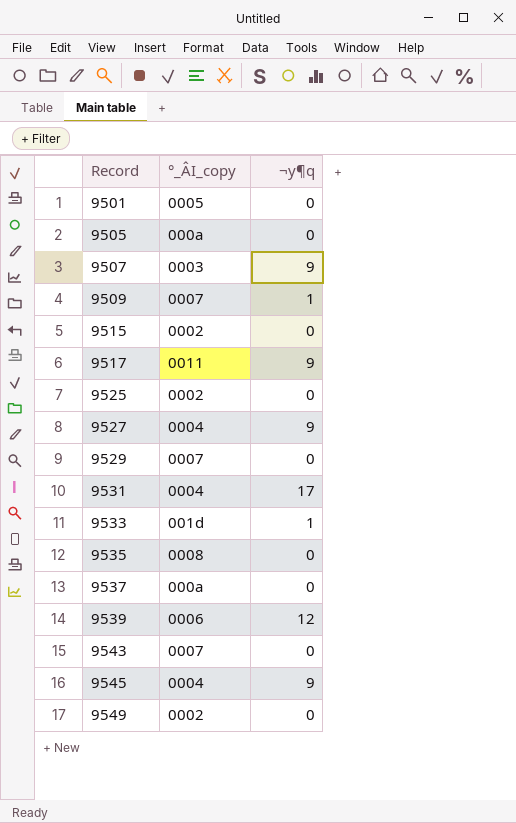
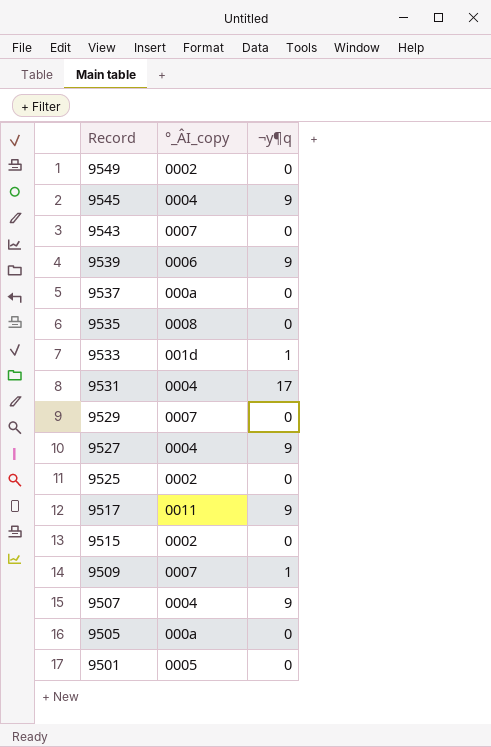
row order: Record ascending -> Record descending
9539 | ¬y¶q: 12 -> 9
9507 | °_ÂI_copy: 0003 -> 0004

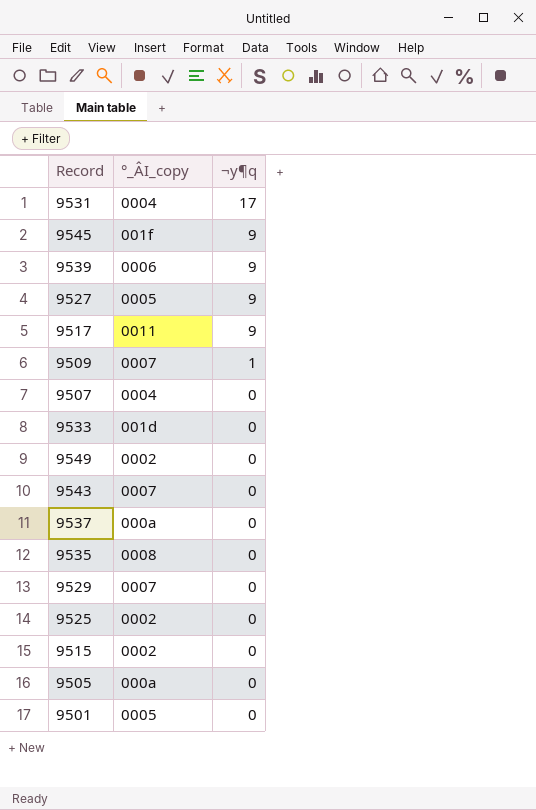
row order: Record descending -> ¬y¶q descending
9545 | °_ÂI_copy: 0004 -> 001f
9527 | °_ÂI_copy: 0004 -> 0005
9507 | ¬y¶q: 9 -> 0
9533 | ¬y¶q: 1 -> 0

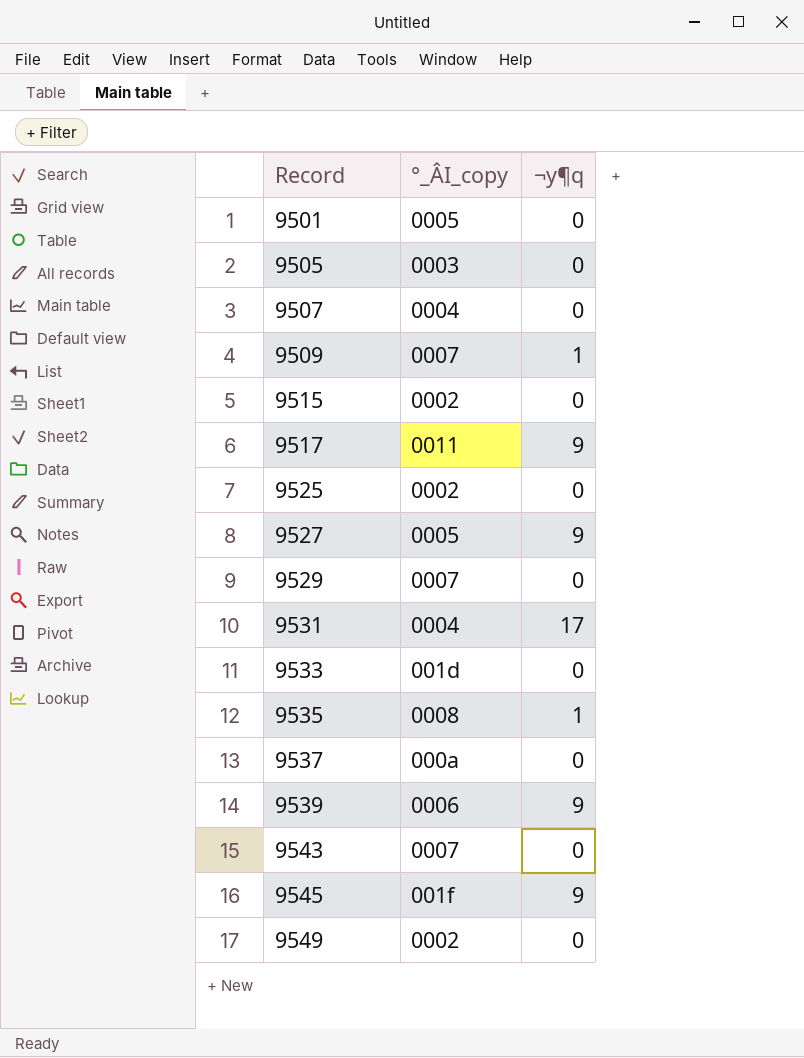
row order: ¬y¶q descending -> Record ascending
9505 | °_ÂI_copy: 000a -> 0003
9535 | ¬y¶q: 0 -> 1

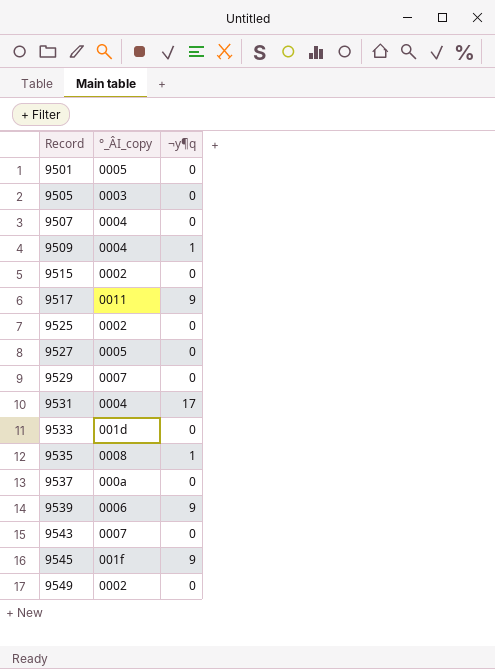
9509 | °_ÂI_copy: 0007 -> 0004
9527 | ¬y¶q: 9 -> 0

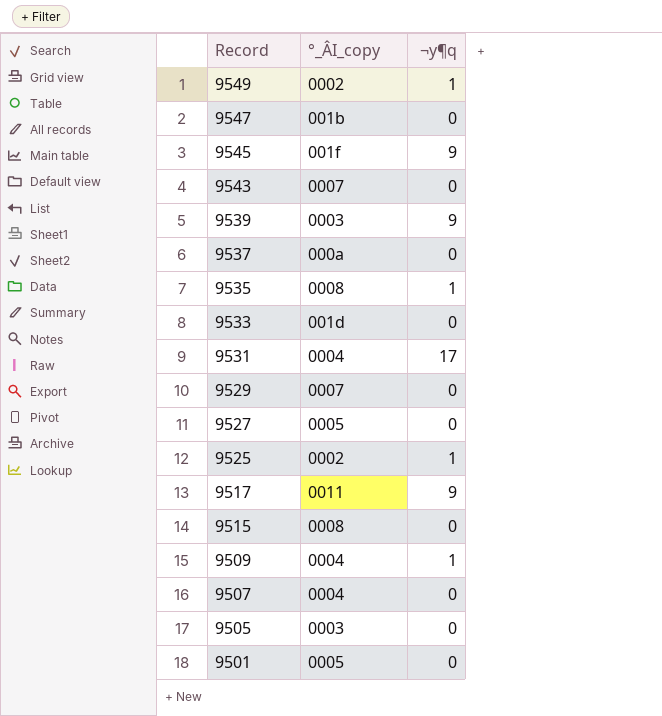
row order: Record ascending -> Record descending
9549 | ¬y¶q: 0 -> 1
row 9547: none -> 001b | 0
9539 | °_ÂI_copy: 0006 -> 0003
9525 | ¬y¶q: 0 -> 1
9515 | °_ÂI_copy: 0002 -> 0008

